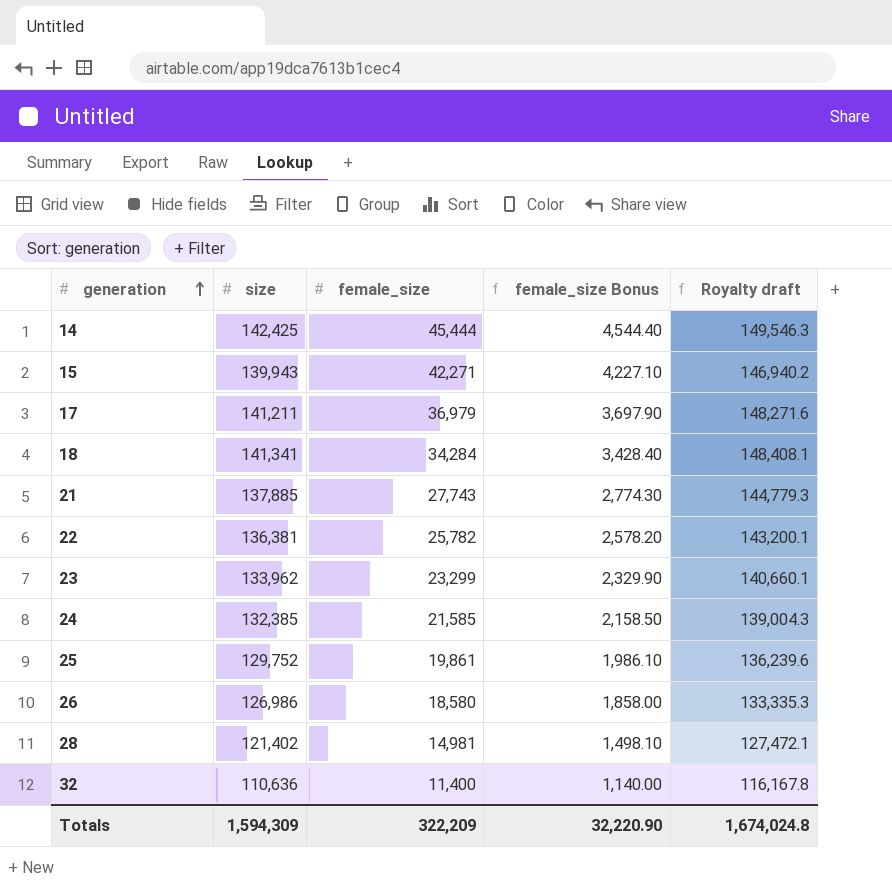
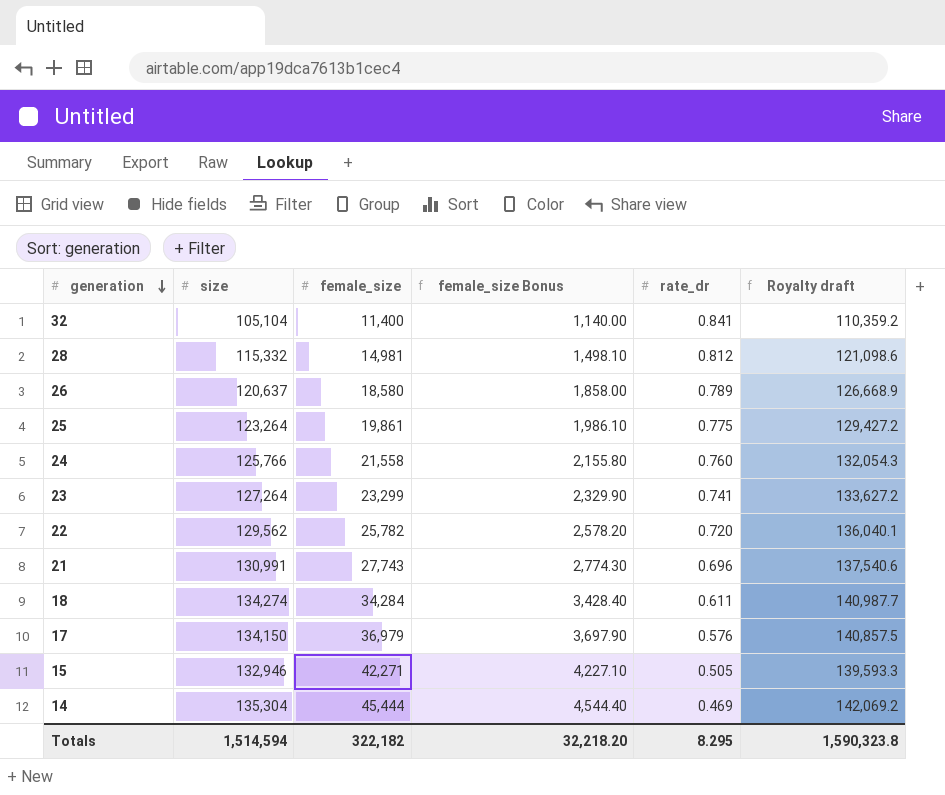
row order: generation ascending -> generation descending
column rate_dr | position: none -> 5
32 | size: 110,636 -> 105,104
32 | Royalty draft: 116,167.8 -> 110,359.2
28 | size: 121,402 -> 115,332
28 | Royalty draft: 127,472.1 -> 121,098.6
26 | size: 126,986 -> 120,637
26 | Royalty draft: 133,335.3 -> 126,668.9
25 | size: 129,752 -> 123,264
25 | Royalty draft: 136,239.6 -> 129,427.2
24 | size: 132,385 -> 125,766
24 | female_size: 21,585 -> 21,558
24 | female_size Bonus: 2,158.50 -> 2,155.80
24 | Royalty draft: 139,004.3 -> 132,054.3
23 | size: 133,962 -> 127,264
23 | Royalty draft: 140,660.1 -> 133,627.2
22 | size: 136,381 -> 129,562
22 | Royalty draft: 143,200.1 -> 136,040.1
21 | size: 137,885 -> 130,991
21 | Royalty draft: 144,779.3 -> 137,540.6
18 | size: 141,341 -> 134,274
18 | Royalty draft: 148,408.1 -> 140,987.7
17 | size: 141,211 -> 134,150
17 | Royalty draft: 148,271.6 -> 140,857.5
15 | size: 139,943 -> 132,946
15 | Royalty draft: 146,940.2 -> 139,593.3
14 | size: 142,425 -> 135,304
14 | Royalty draft: 149,546.3 -> 142,069.2
Totals | size: 1,594,309 -> 1,514,594
Totals | female_size: 322,209 -> 322,182
Totals | female_size Bonus: 32,220.90 -> 32,218.20
Totals | Royalty draft: 1,674,024.8 -> 1,590,323.8

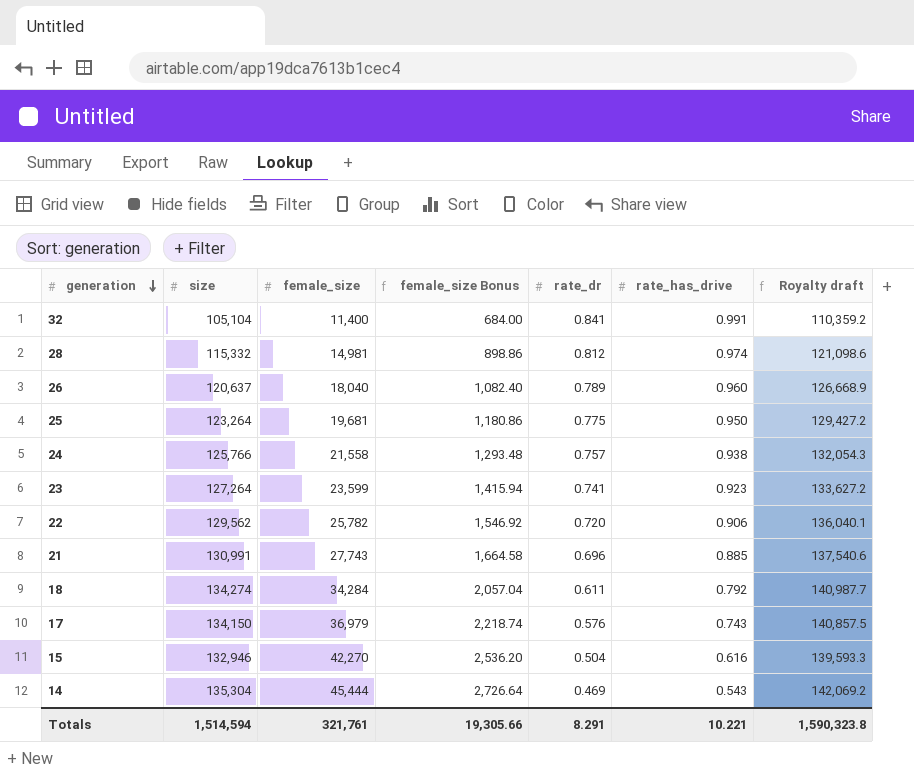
column female_size Bonus | formula: [female_size] * 0.1 -> [female_size] * 0.06
column rate_has_drive | position: none -> 6
26 | female_size: 18,580 -> 18,040
25 | female_size: 19,861 -> 19,681
24 | rate_dr: 0.760 -> 0.757
23 | female_size: 23,299 -> 23,599
15 | female_size: 42,271 -> 42,270
15 | rate_dr: 0.505 -> 0.504
Totals | female_size: 322,182 -> 321,761
Totals | female_size Bonus: 32,218.20 -> 19,305.66
Totals | rate_dr: 8.295 -> 8.291

